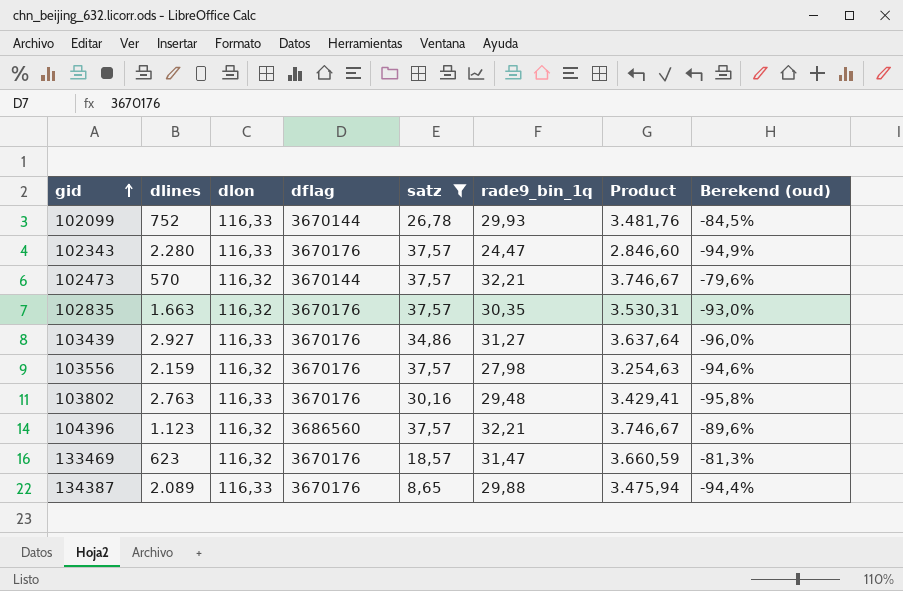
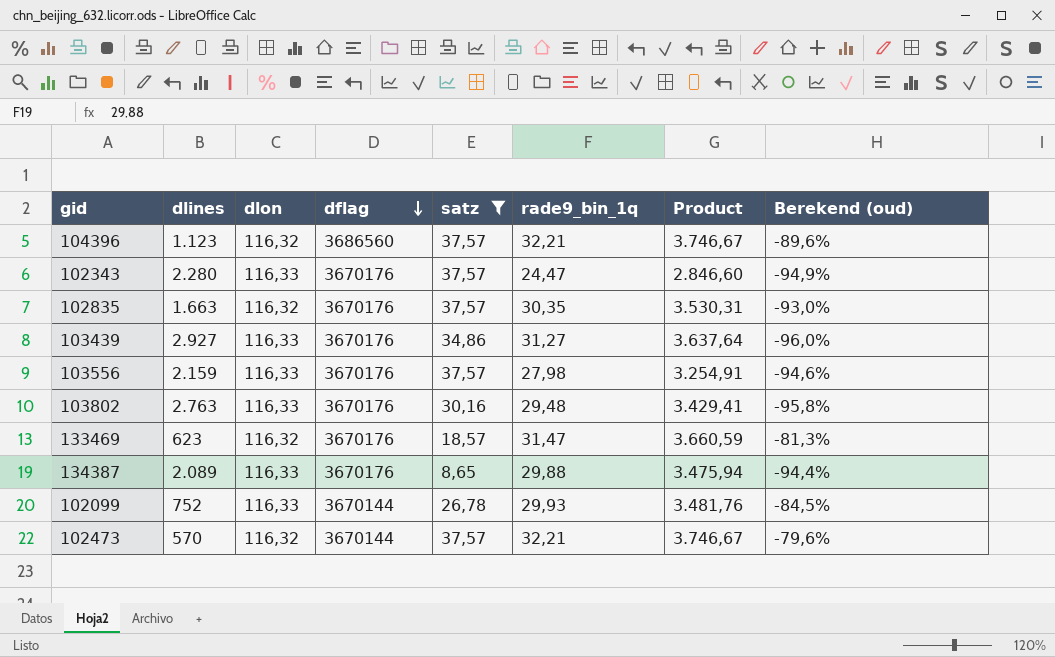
row order: gid ascending -> dflag descending
103556 | dlon: 116,32 -> 116,33
103556 | Product: 3.254,63 -> 3.254,91

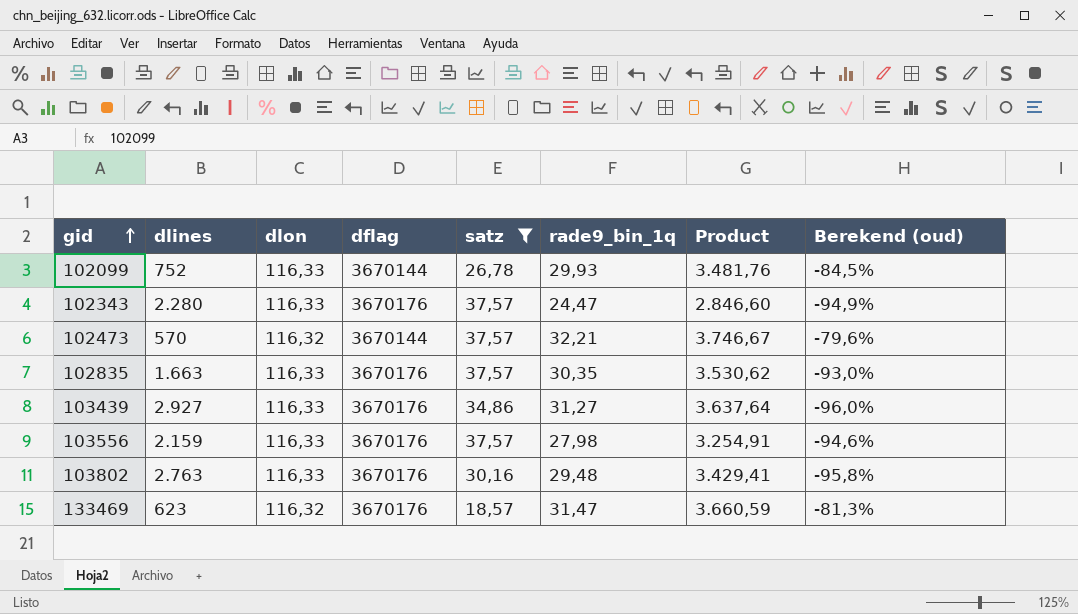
row order: dflag descending -> gid ascending
row 104396: 1.123 | 116,32 | 3686560 | 37,57 | 32,21 | 3.746,67 | -89,6% -> none
row 134387: 2.089 | 116,33 | 3670176 | 8,65 | 29,88 | 3.475,94 | -94,4% -> none
102835 | dlon: 116,32 -> 116,33
102835 | Product: 3.530,31 -> 3.530,62

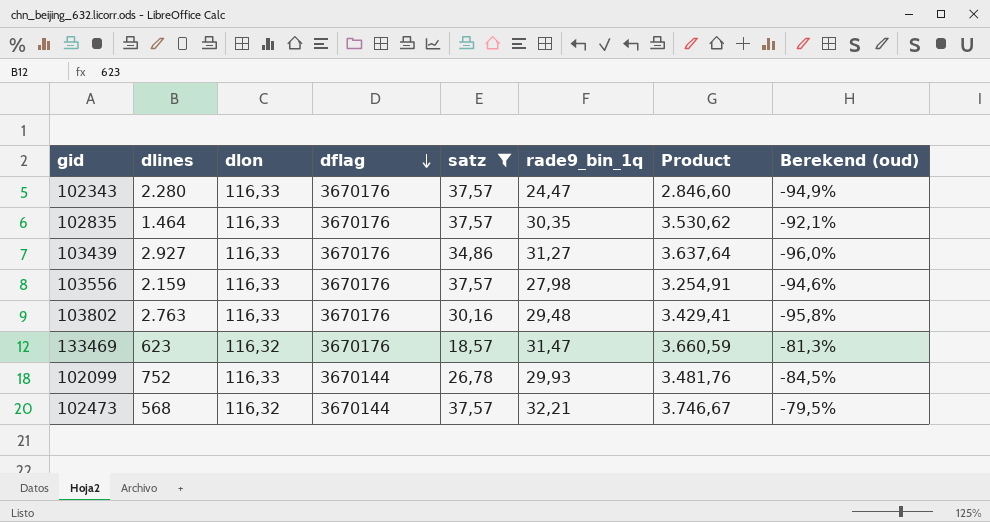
row order: gid ascending -> dflag descending
102835 | dlines: 1.663 -> 1.464
102835 | Berekend (oud): -93,0% -> -92,1%
102473 | dlines: 570 -> 568
102473 | Berekend (oud): -79,6% -> -79,5%

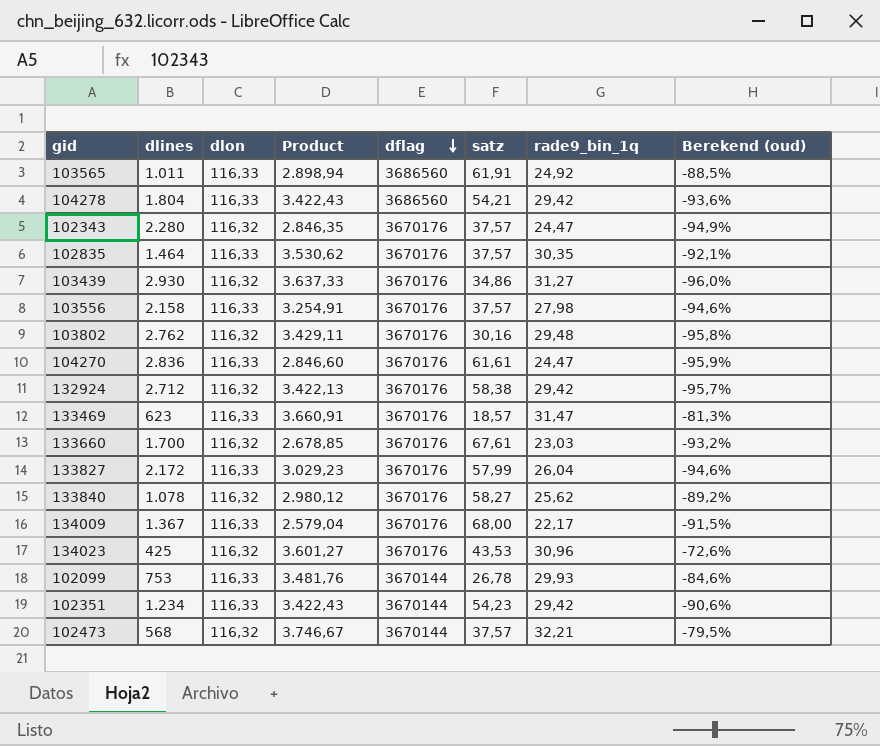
filter: satz <= 37,57 -> none
column Product | position: 7 -> 4
102343 | dlon: 116,33 -> 116,32
102343 | Product: 2.846,60 -> 2.846,35
103439 | dlines: 2.927 -> 2.930
103439 | dlon: 116,33 -> 116,32
103439 | Product: 3.637,64 -> 3.637,33
103556 | dlines: 2.159 -> 2.158
103802 | dlines: 2.763 -> 2.762
103802 | dlon: 116,33 -> 116,32
103802 | Product: 3.429,41 -> 3.429,11
133469 | dlon: 116,32 -> 116,33
133469 | Product: 3.660,59 -> 3.660,91
102099 | dlines: 752 -> 753
102099 | Berekend (oud): -84,5% -> -84,6%

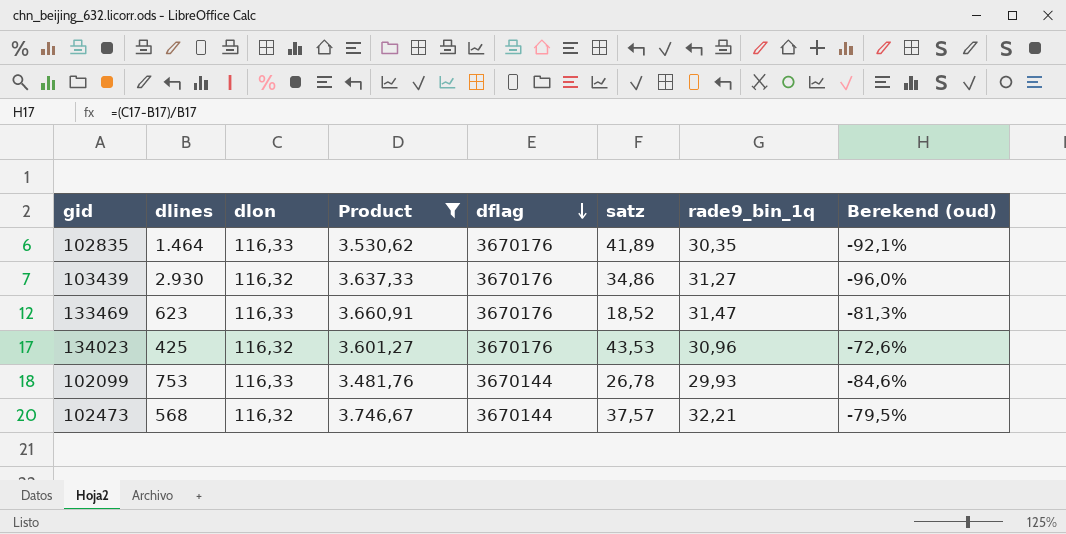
filter: none -> Product >= 3.481,76
102835 | satz: 37,57 -> 41,89
133469 | satz: 18,57 -> 18,52

